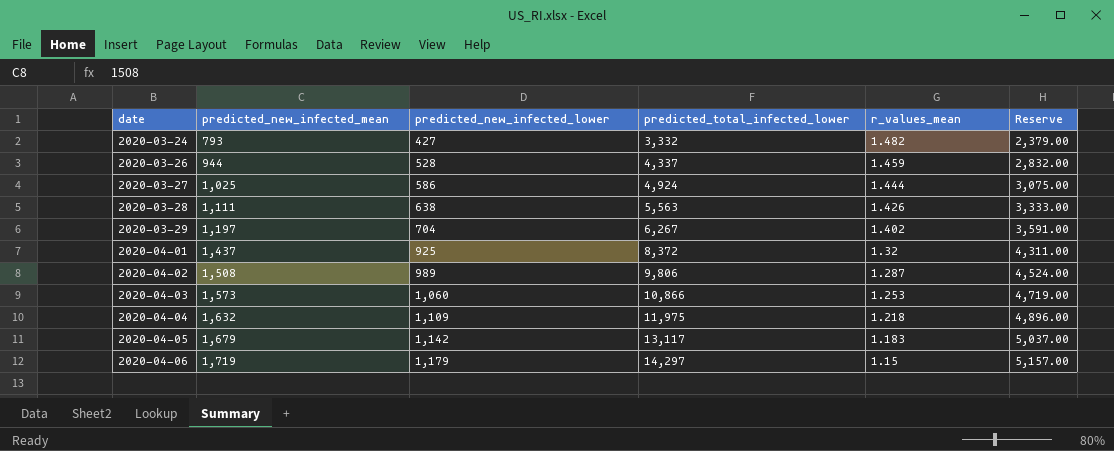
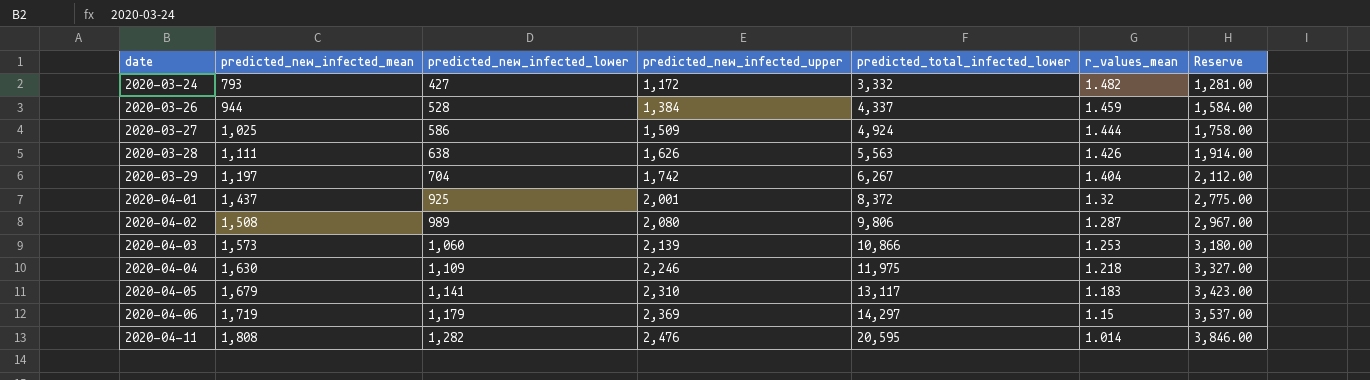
column predicted_new_infected_upper | position: none -> 4
column Reserve | formula: [predicted_new_infected_mean] * 3 -> [predicted_new_infected_lower] * 3
2020-03-29 | r_values_mean: 1.402 -> 1.404
2020-04-04 | predicted_new_infected_mean: 1,632 -> 1,630
2020-04-05 | predicted_new_infected_lower: 1,142 -> 1,141
row 2020-04-11: none -> 1,808 | 1,282 | 2,476 | 20,595 | 1.014 | 3,846.00

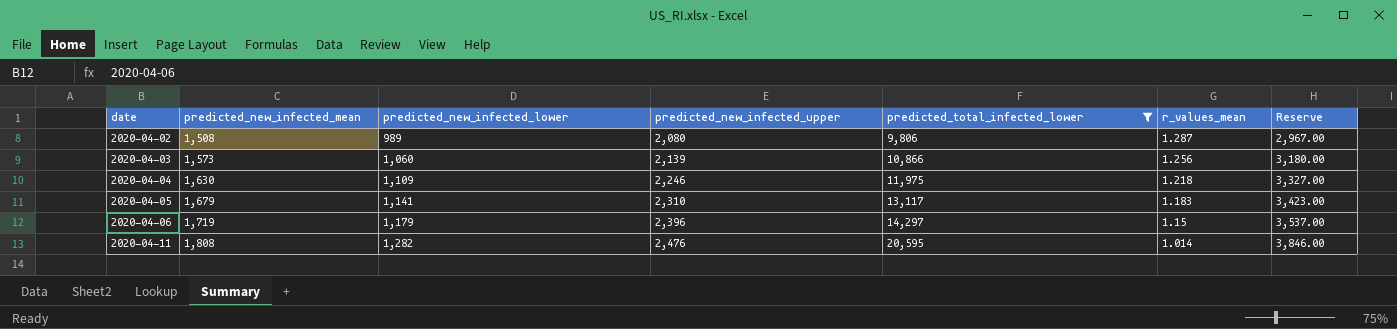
filter: none -> predicted_total_infected_lower >= 9,806
2020-04-03 | r_values_mean: 1.253 -> 1.256
2020-04-06 | predicted_new_infected_upper: 2,369 -> 2,396

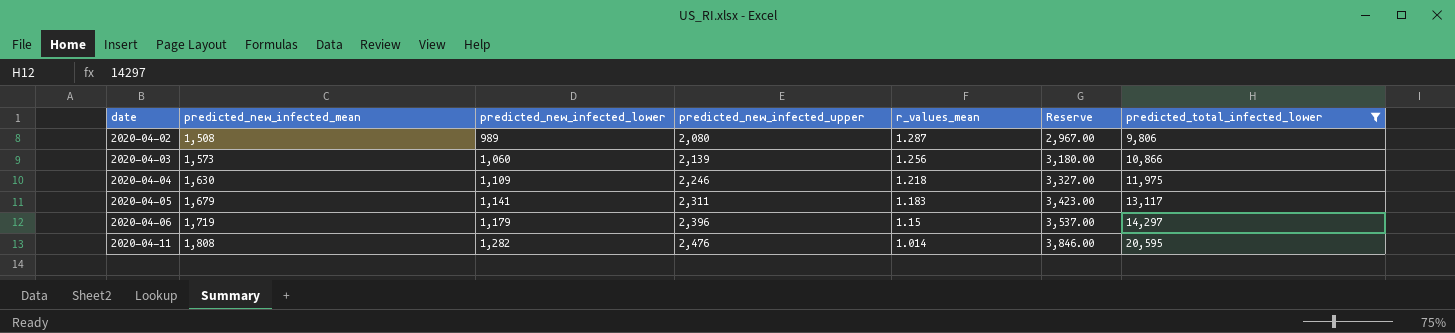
column predicted_total_infected_lower | position: 5 -> 7
2020-04-05 | predicted_new_infected_upper: 2,310 -> 2,311

